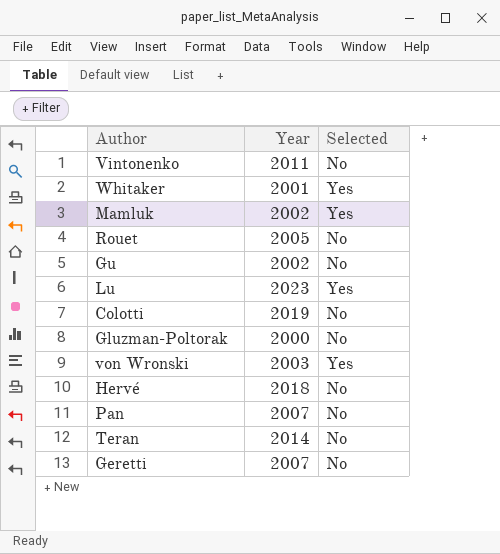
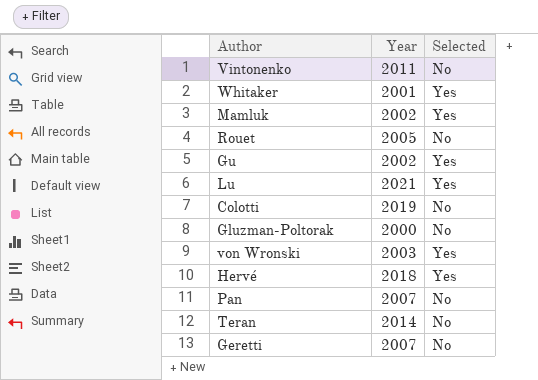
Gu | Selected: No -> Yes
Lu | Year: 2023 -> 2021
Hervé | Selected: No -> Yes

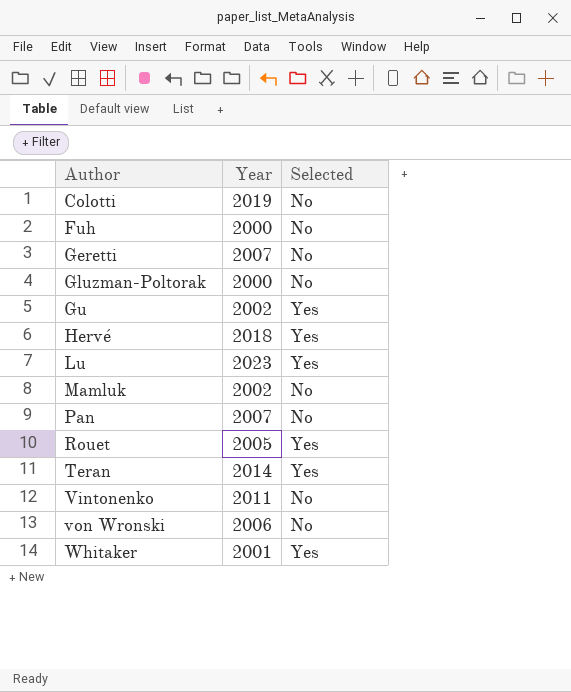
row order: none -> Author ascending
row Fuh: none -> 2000 | No
Lu | Year: 2021 -> 2023
Mamluk | Selected: Yes -> No
Rouet | Selected: No -> Yes
Teran | Selected: No -> Yes
von Wronski | Year: 2003 -> 2006
von Wronski | Selected: Yes -> No

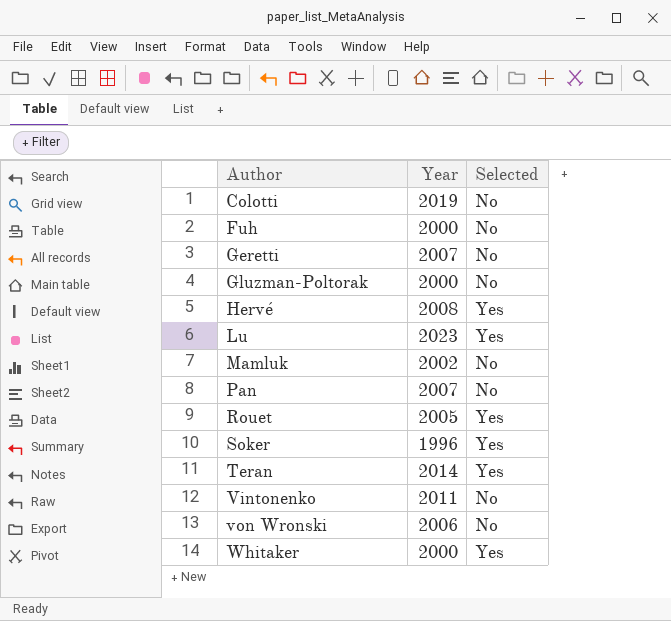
row Gu: 2002 | Yes -> none
Hervé | Year: 2018 -> 2008
row Soker: none -> 1996 | Yes
Whitaker | Year: 2001 -> 2000

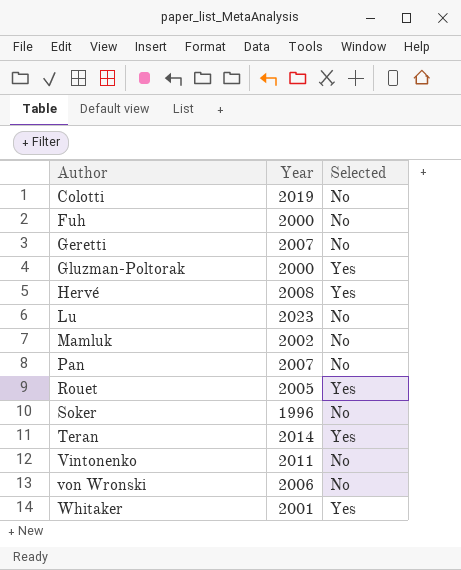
Gluzman-Poltorak | Selected: No -> Yes
Lu | Selected: Yes -> No
Soker | Selected: Yes -> No
Whitaker | Year: 2000 -> 2001

